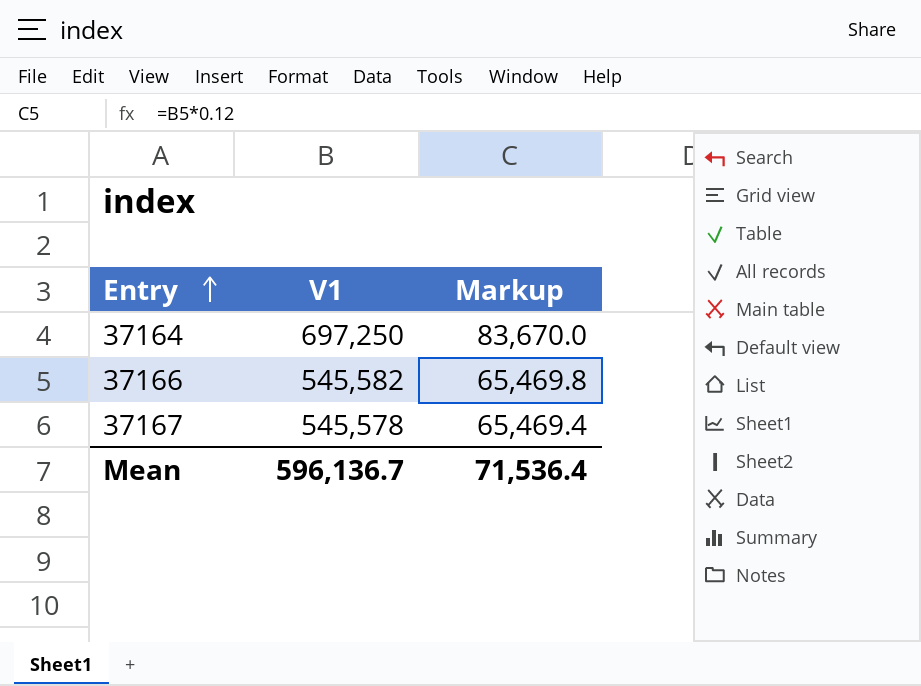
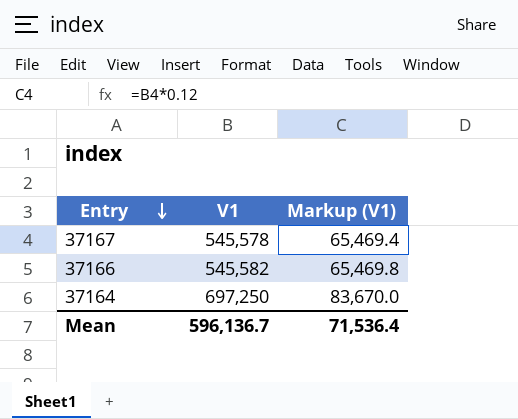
row order: Entry ascending -> Entry descending
column name: Markup -> Markup (V1)

